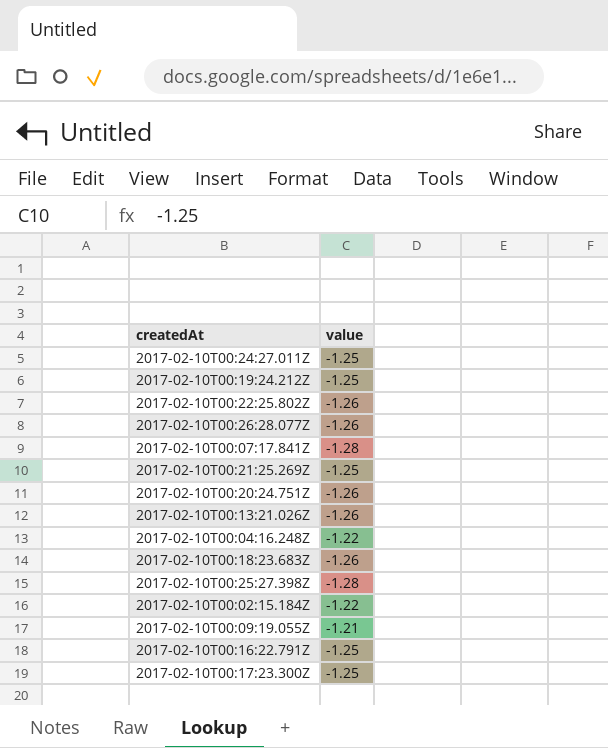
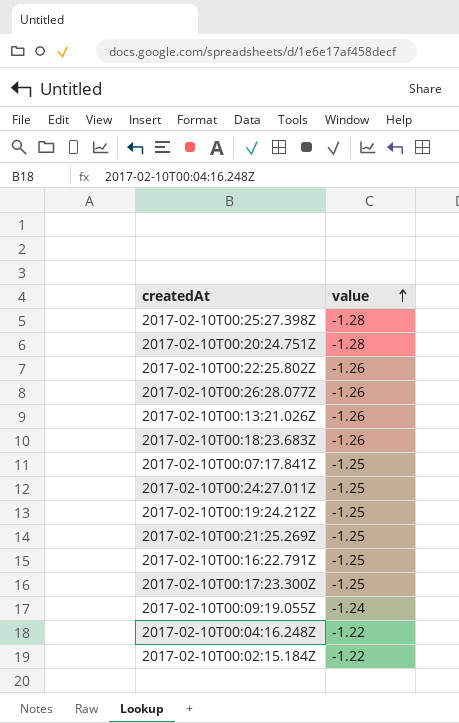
row order: none -> value ascending
2017-02-10T00:20:24.751Z | value: -1.26 -> -1.28
2017-02-10T00:07:17.841Z | value: -1.28 -> -1.25
2017-02-10T00:09:19.055Z | value: -1.21 -> -1.24

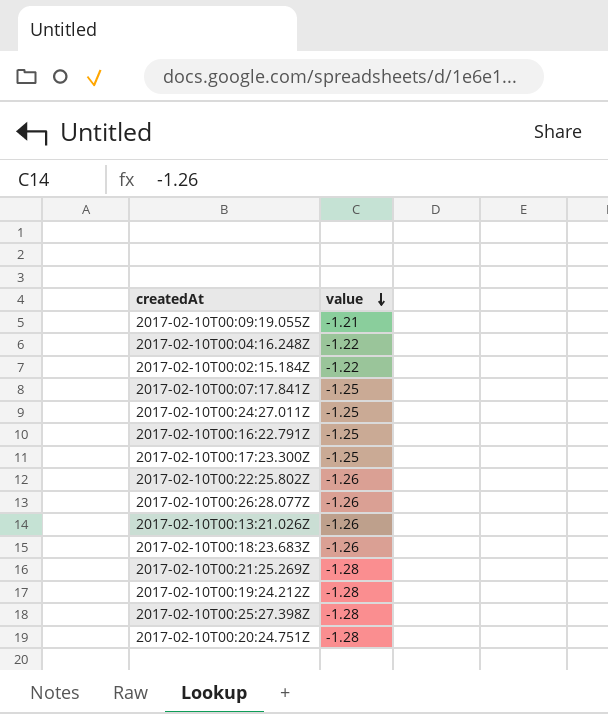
row order: value ascending -> value descending
2017-02-10T00:09:19.055Z | value: -1.24 -> -1.21
2017-02-10T00:21:25.269Z | value: -1.25 -> -1.28
2017-02-10T00:19:24.212Z | value: -1.25 -> -1.28

